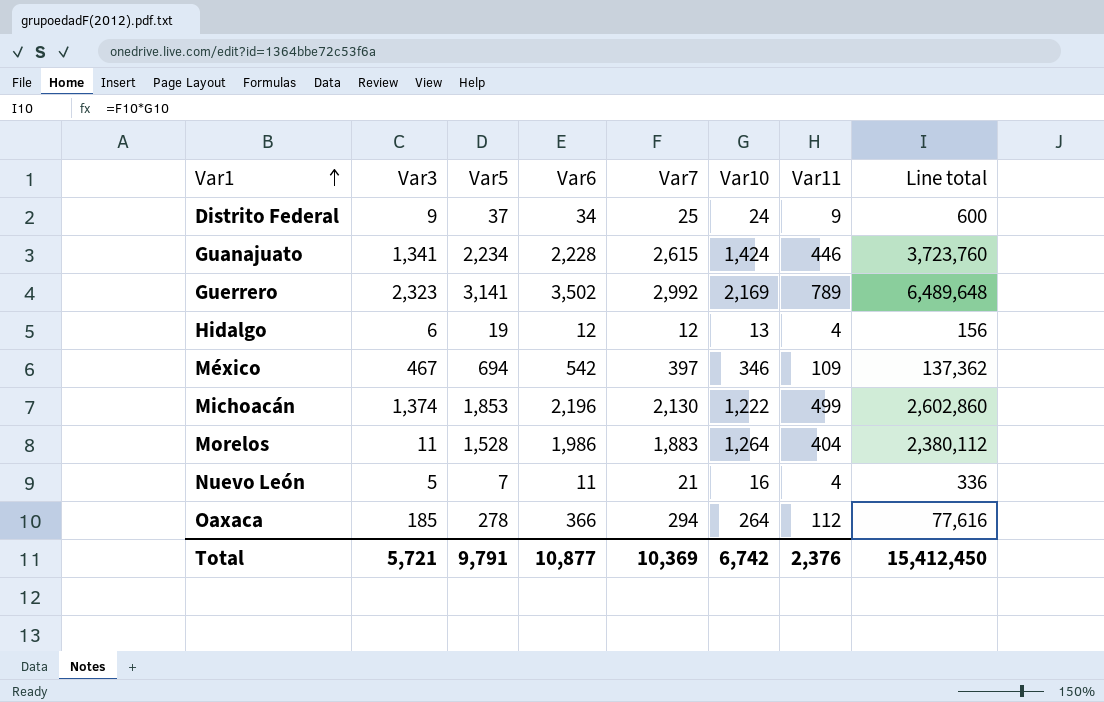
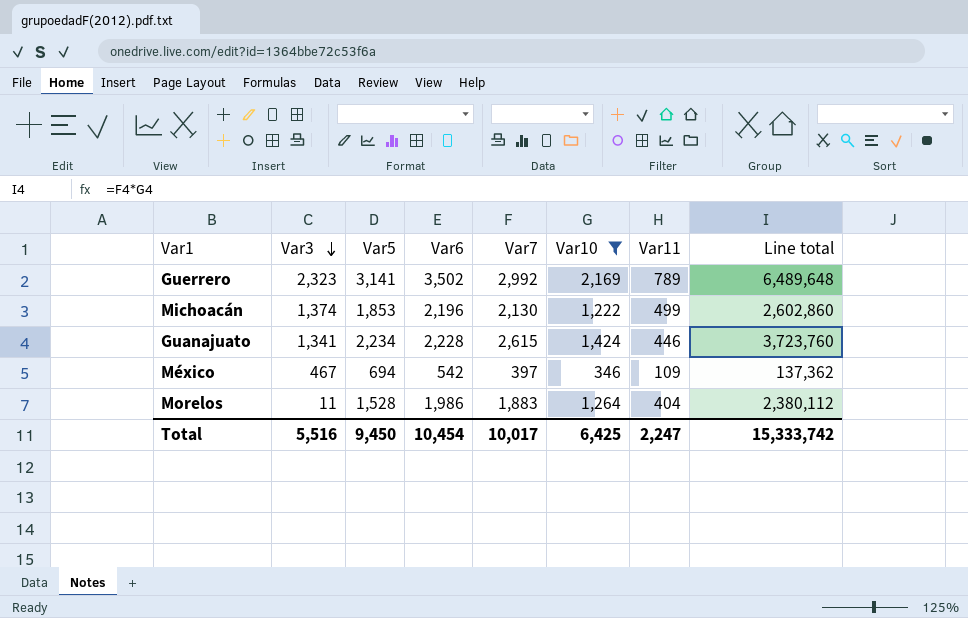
filter: none -> Var10 >= 346
row order: Var1 ascending -> Var3 descending
Total | Var3: 5,721 -> 5,516
Total | Var5: 9,791 -> 9,450
Total | Var6: 10,877 -> 10,454
Total | Var7: 10,369 -> 10,017
Total | Var10: 6,742 -> 6,425
Total | Var11: 2,376 -> 2,247
Total | Line total: 15,412,450 -> 15,333,742

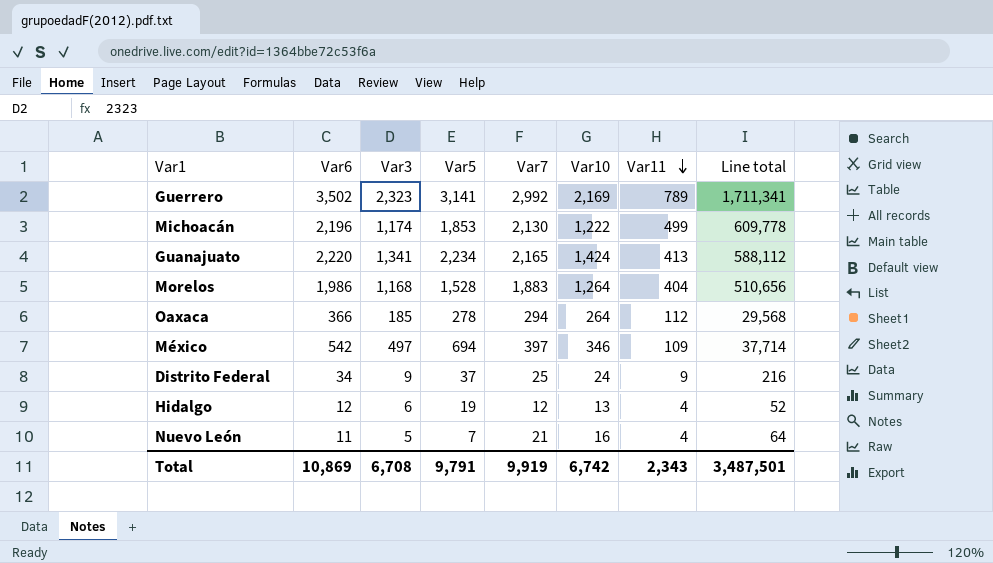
filter: Var10 >= 346 -> none
row order: Var3 descending -> Var11 descending
column Var6 | position: 4 -> 2
column Line total | formula: [Var7] * [Var10] -> [Var10] * [Var11]
Michoacán | Var3: 1,374 -> 1,174
Guanajuato | Var6: 2,228 -> 2,220
Guanajuato | Var7: 2,615 -> 2,165
Guanajuato | Var11: 446 -> 413
Morelos | Var3: 11 -> 1,168
México | Var3: 467 -> 497
Total | Var6: 10,454 -> 10,869
Total | Var3: 5,516 -> 6,708
Total | Var5: 9,450 -> 9,791
Total | Var7: 10,017 -> 9,919
Total | Var10: 6,425 -> 6,742
Total | Var11: 2,247 -> 2,343
Total | Line total: 15,333,742 -> 3,487,501

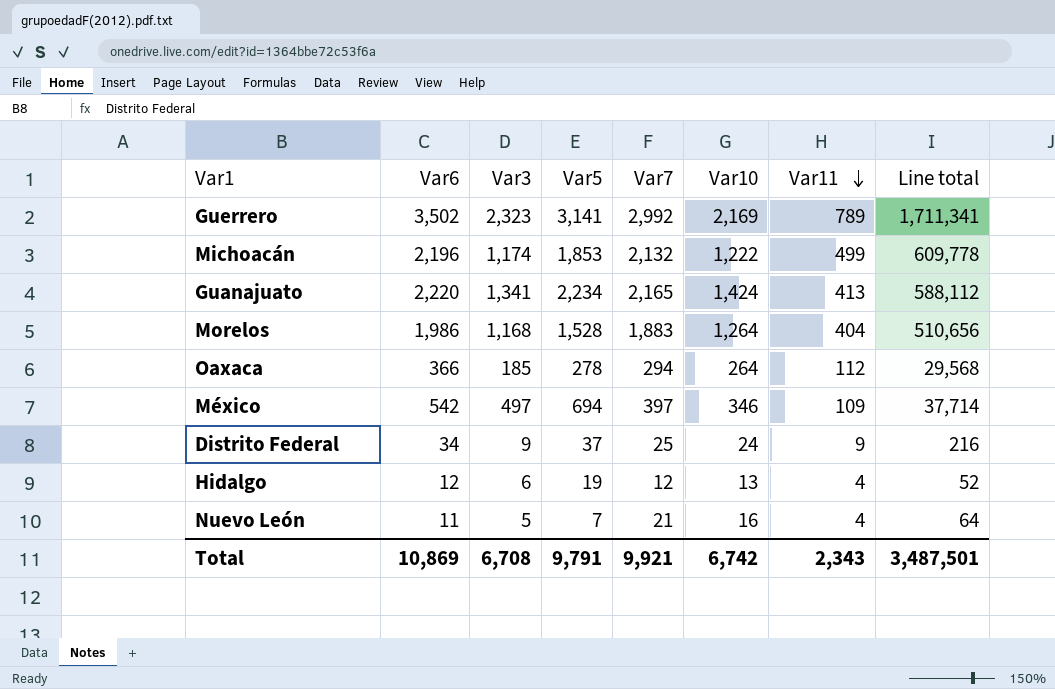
Michoacán | Var7: 2,130 -> 2,132
Total | Var7: 9,919 -> 9,921

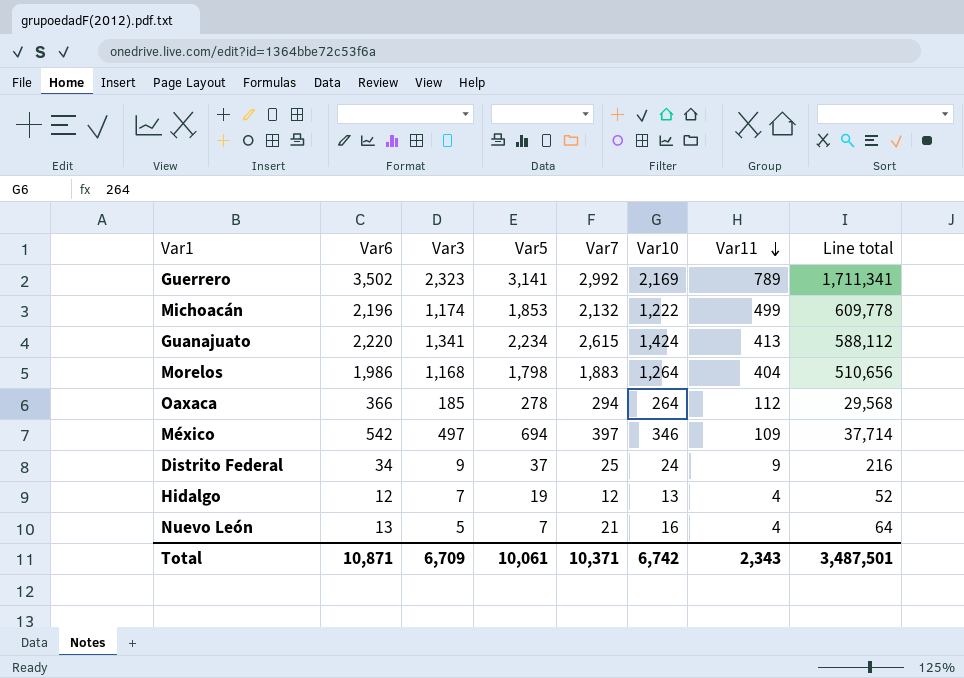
Guanajuato | Var7: 2,165 -> 2,615
Morelos | Var5: 1,528 -> 1,798
Hidalgo | Var3: 6 -> 7
Nuevo León | Var6: 11 -> 13
Total | Var6: 10,869 -> 10,871
Total | Var3: 6,708 -> 6,709
Total | Var5: 9,791 -> 10,061
Total | Var7: 9,921 -> 10,371

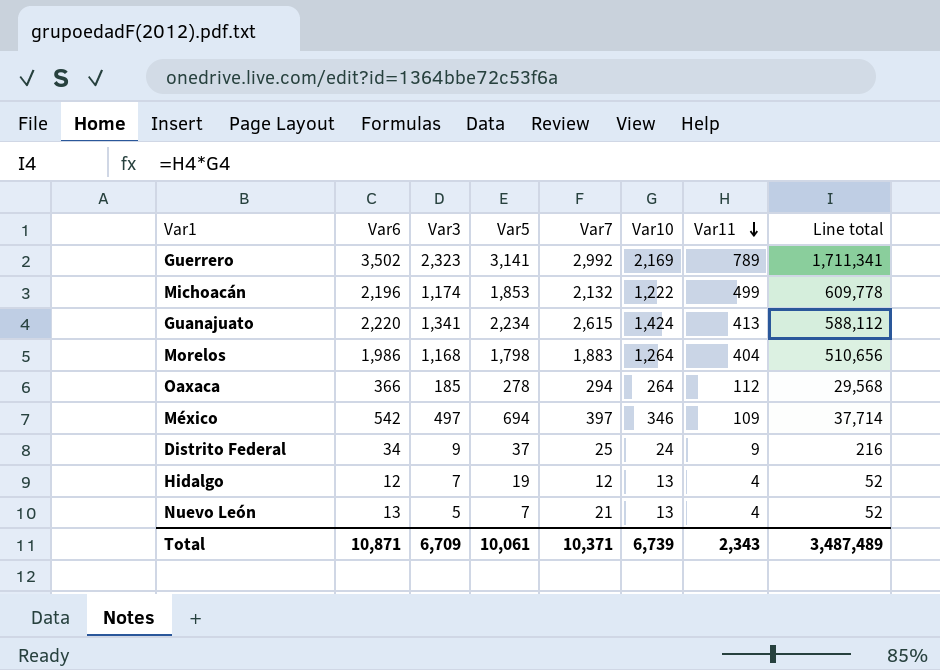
Nuevo León | Var10: 16 -> 13
Nuevo León | Line total: 64 -> 52
Total | Var10: 6,742 -> 6,739
Total | Line total: 3,487,501 -> 3,487,489

